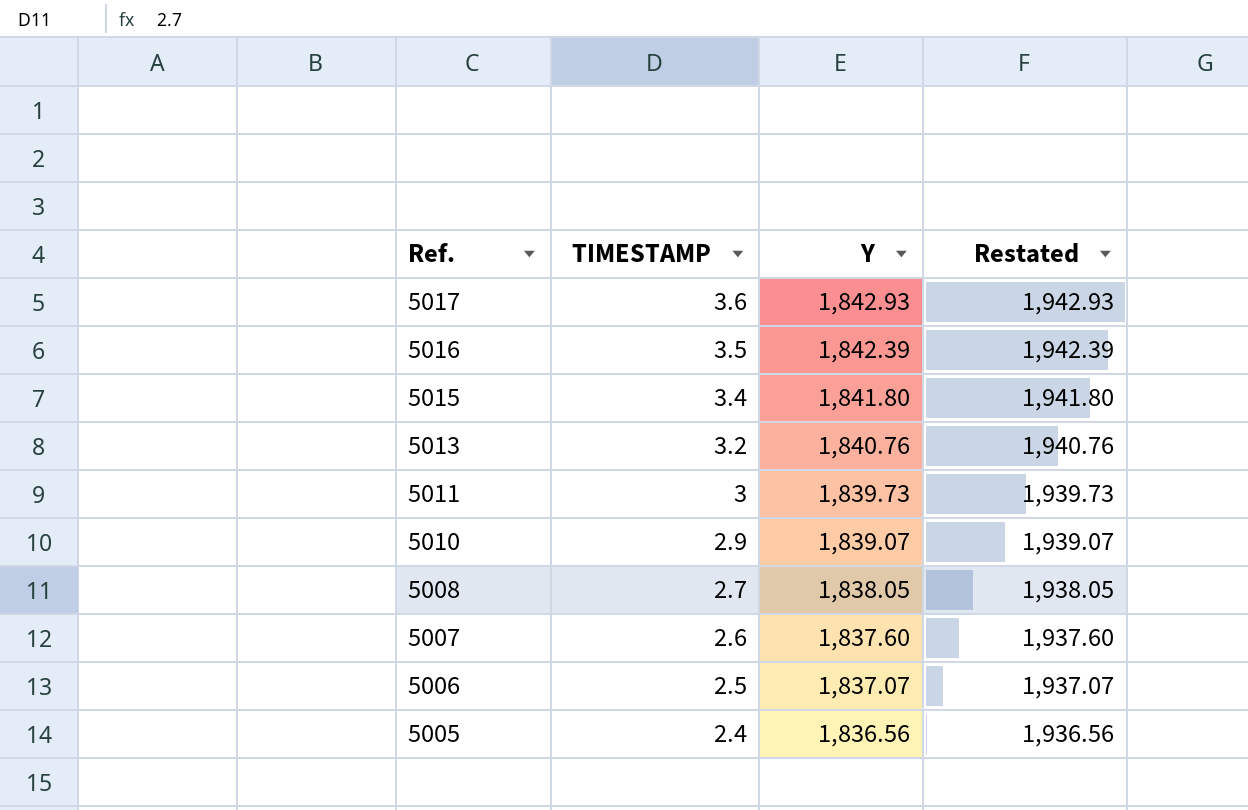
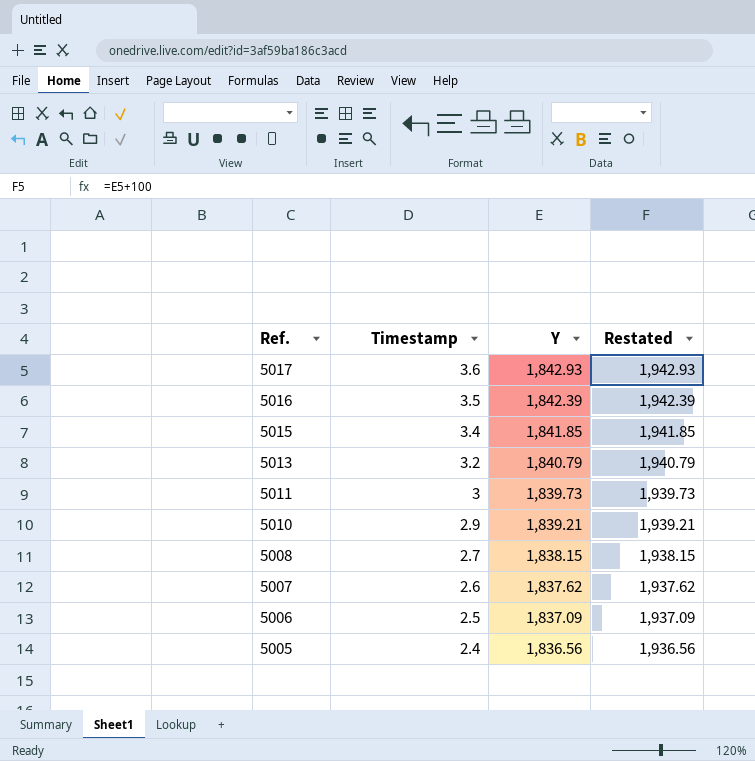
column name: TIMESTAMP -> Timestamp
5015 | Y: 1,841.80 -> 1,841.85
5015 | Restated: 1,941.80 -> 1,941.85
5013 | Y: 1,840.76 -> 1,840.79
5013 | Restated: 1,940.76 -> 1,940.79
5010 | Y: 1,839.07 -> 1,839.21
5010 | Restated: 1,939.07 -> 1,939.21
5008 | Y: 1,838.05 -> 1,838.15
5008 | Restated: 1,938.05 -> 1,938.15
5007 | Y: 1,837.60 -> 1,837.62
5007 | Restated: 1,937.60 -> 1,937.62
5006 | Y: 1,837.07 -> 1,837.09
5006 | Restated: 1,937.07 -> 1,937.09

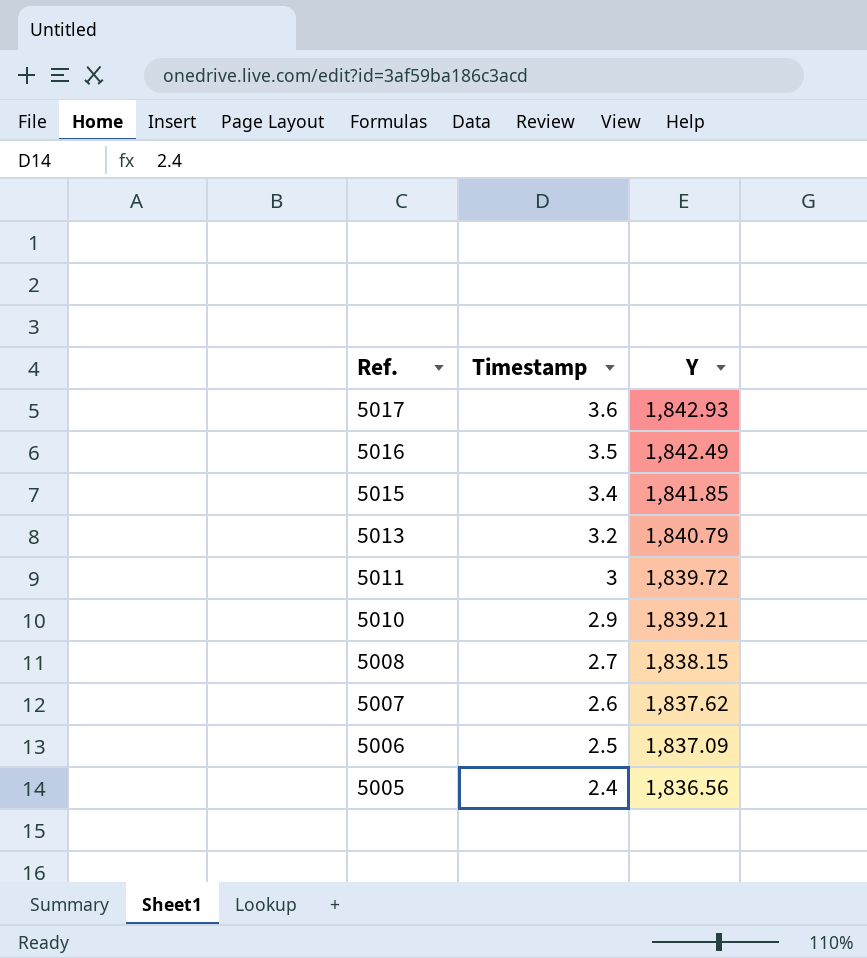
column Restated | formula: [Y] + 100 -> none
5016 | Y: 1,842.39 -> 1,842.49
5011 | Y: 1,839.73 -> 1,839.72

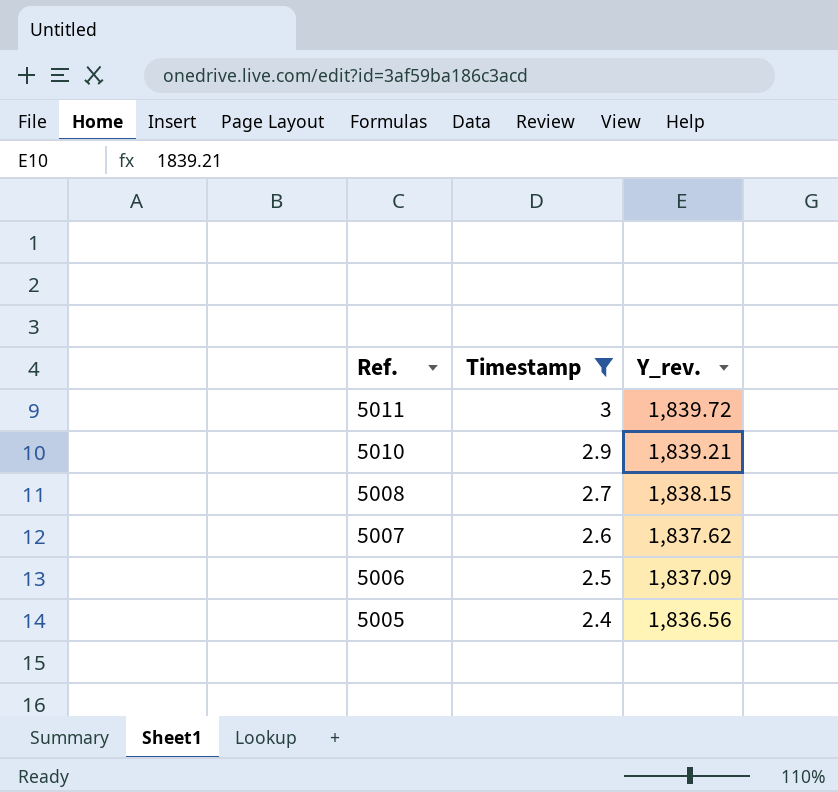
filter: none -> Timestamp <= 3
column name: Y -> Y_rev.

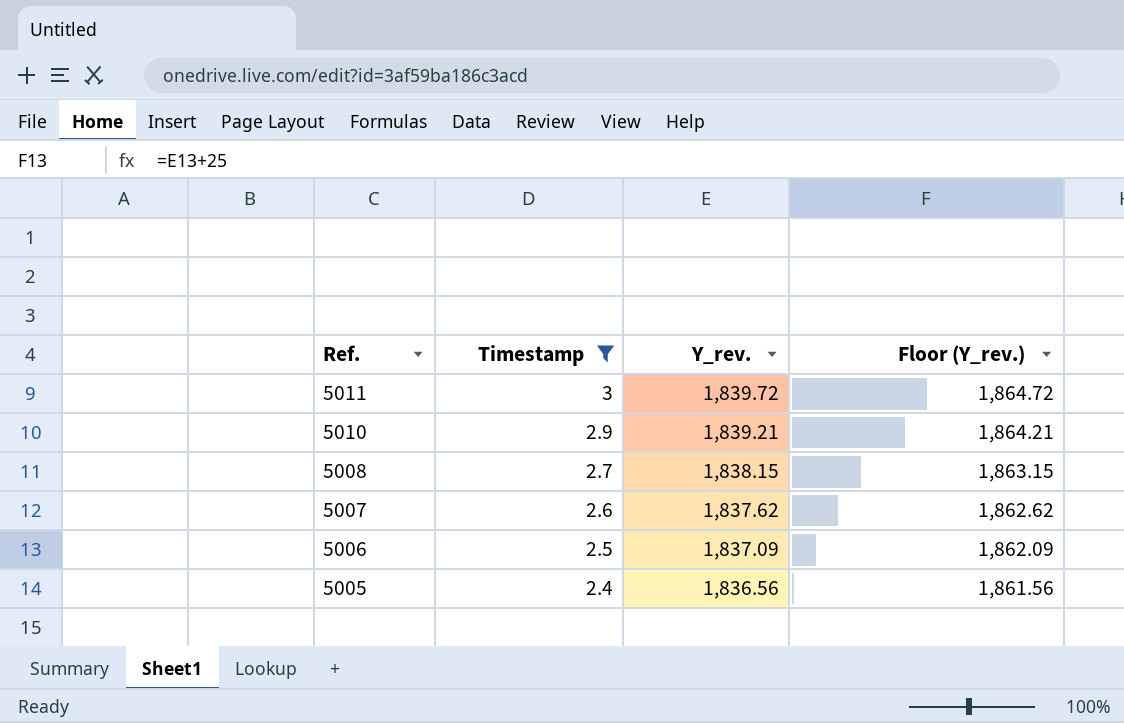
column Floor (Y_rev.) | formula: none -> [Y_rev.] + 25

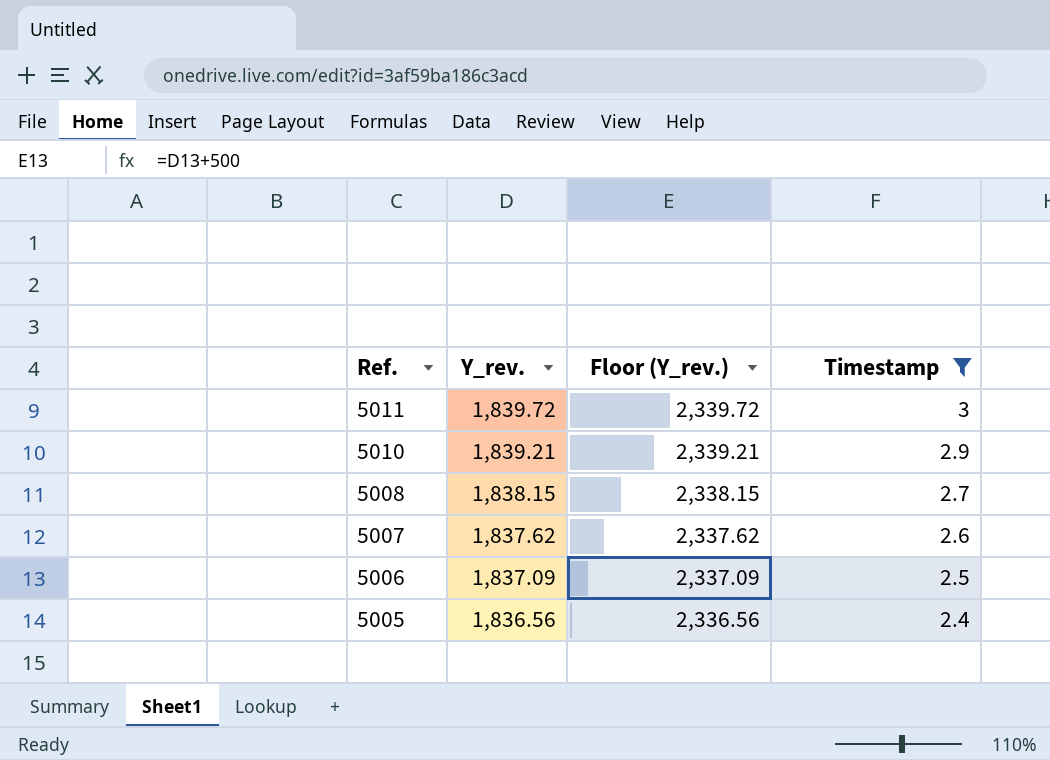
column Floor (Y_rev.) | formula: [Y_rev.] + 25 -> [Y_rev.] + 500
column Timestamp | position: 2 -> 4

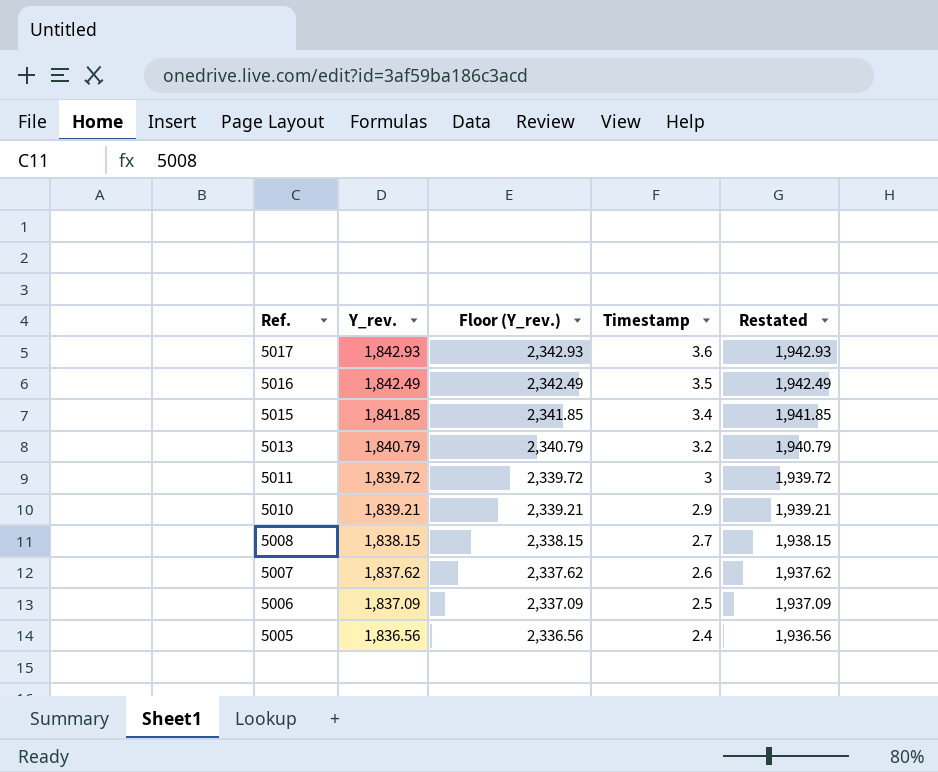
filter: Timestamp <= 3 -> none
column Restated | formula: none -> [Y_rev.] + 100

